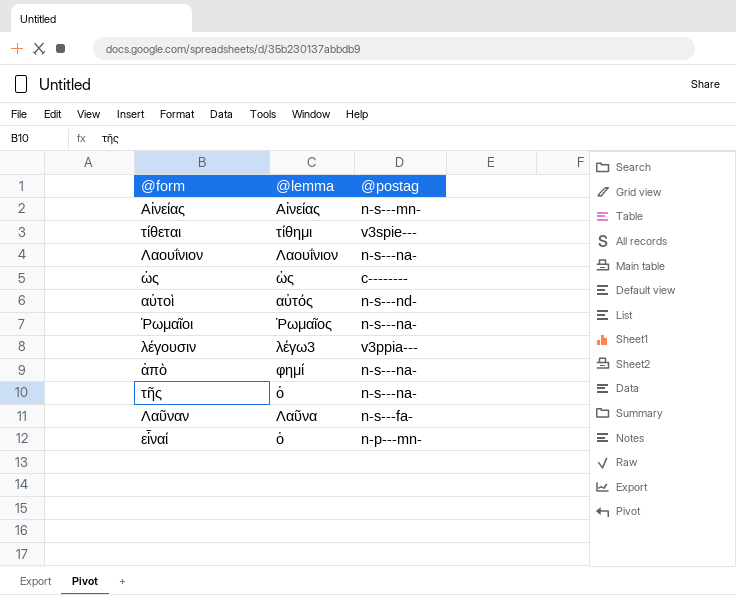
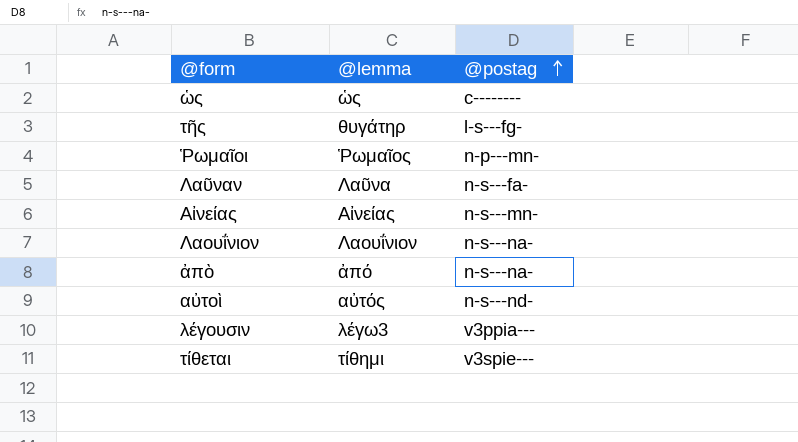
row order: none -> @postag ascending
row εἶναί: ὁ | n-p---mn- -> none
τῆς | @lemma: ὁ -> θυγάτηρ
τῆς | @postag: n-s---na- -> l-s---fg-
Ῥωμαῖοι | @postag: n-s---na- -> n-p---mn-
ἀπὸ | @lemma: φημί -> ἀπό

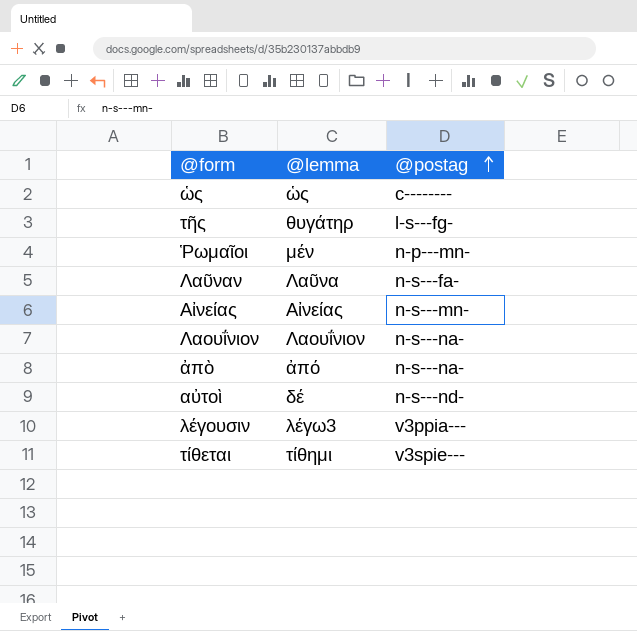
Ῥωμαῖοι | @lemma: Ῥωμαῖος -> μέν
αὐτοὶ | @lemma: αὐτός -> δέ

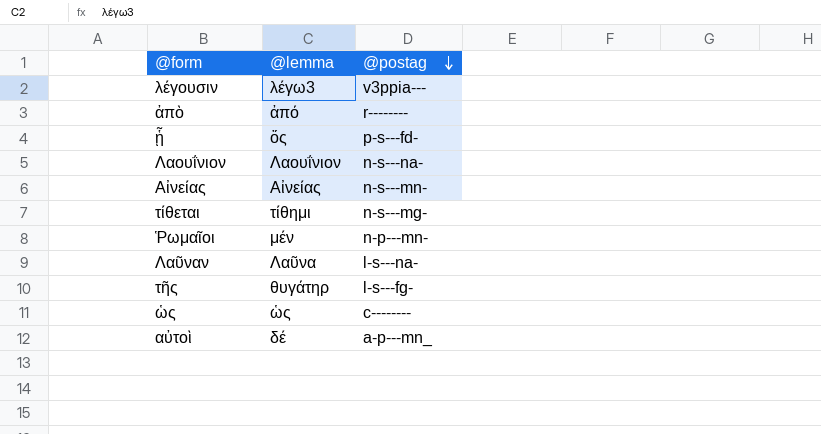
row order: @postag ascending -> @postag descending
ἀπὸ | @postag: n-s---na- -> r--------
row ᾗ: none -> ὅς | p-s---fd-
τίθεται | @postag: v3spie--- -> n-s---mg-
Λαῦναν | @postag: n-s---fa- -> l-s---na-
αὐτοὶ | @postag: n-s---nd- -> a-p---mn_

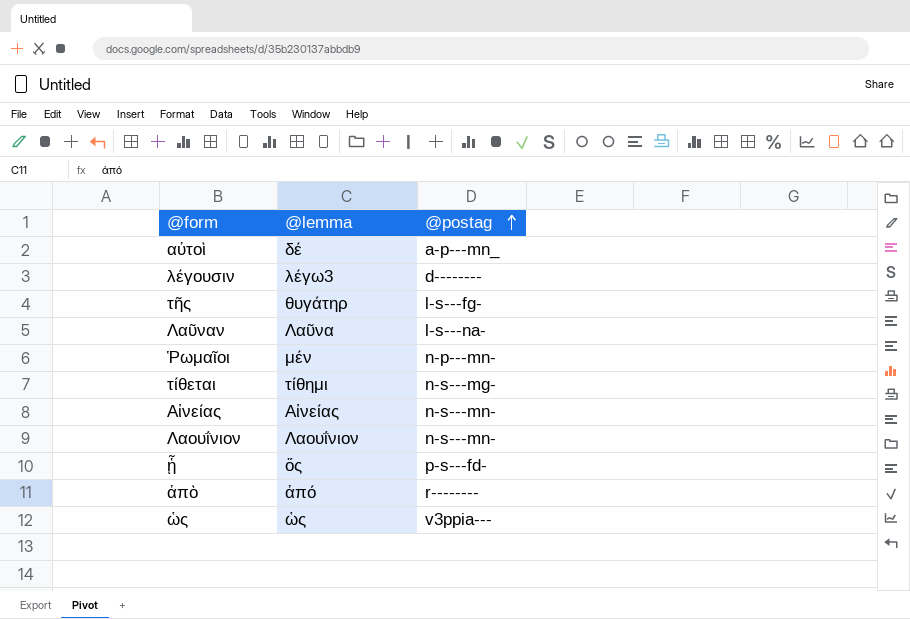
row order: @postag descending -> @postag ascending
λέγουσιν | @postag: v3ppia--- -> d--------
Λαουΐνιον | @postag: n-s---na- -> n-s---mn-
ὡς | @postag: c-------- -> v3ppia---

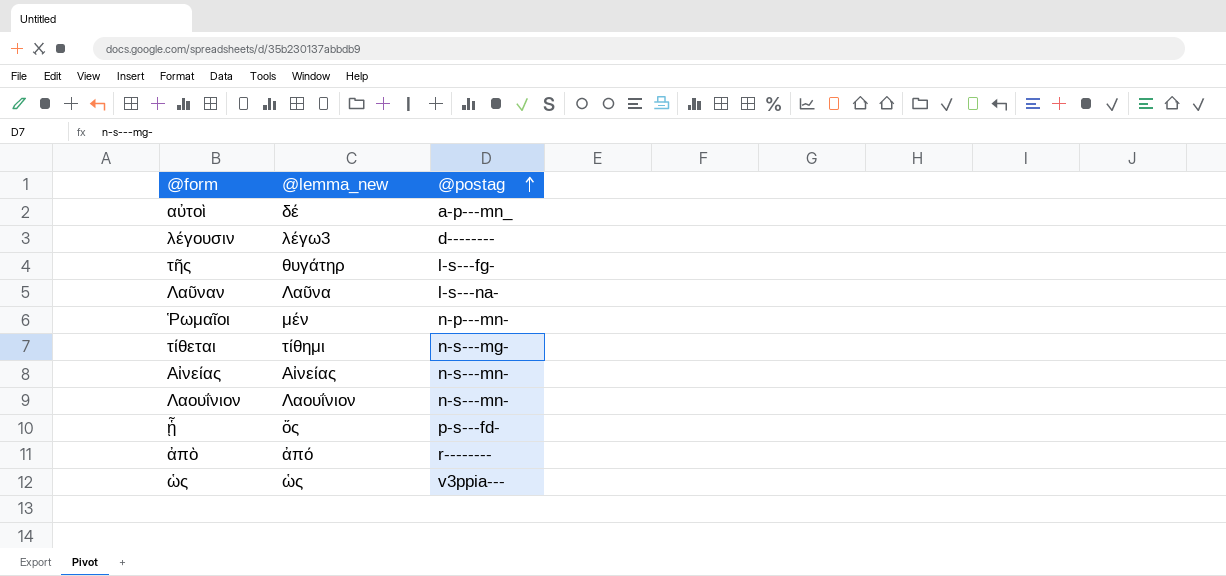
column name: @lemma -> @lemma_new

